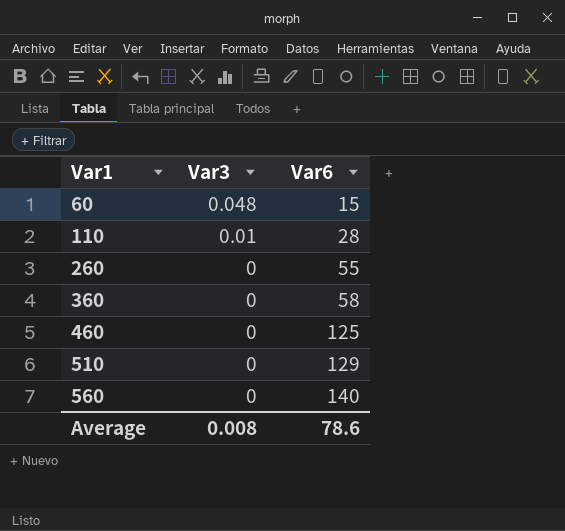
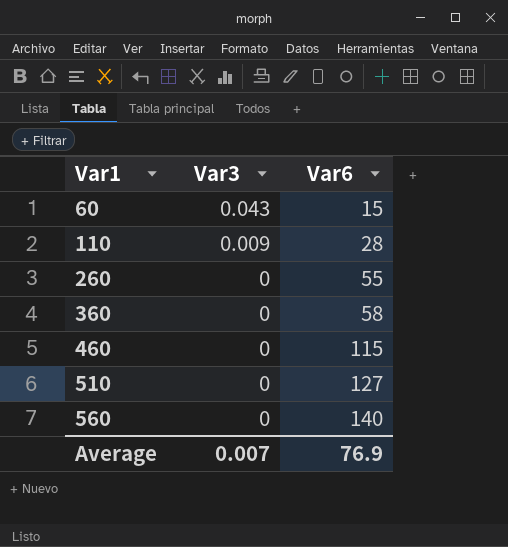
60 | Var3: 0.048 -> 0.043
110 | Var3: 0.01 -> 0.009
460 | Var6: 125 -> 115
510 | Var6: 129 -> 127
Average | Var3: 0.008 -> 0.007
Average | Var6: 78.6 -> 76.9

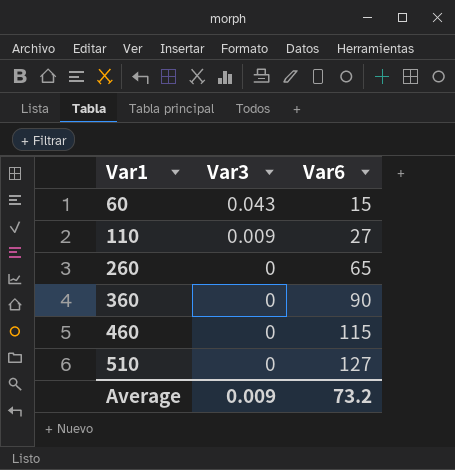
row 560: 0 | 140 -> none
110 | Var6: 28 -> 27
260 | Var6: 55 -> 65
360 | Var6: 58 -> 90
Average | Var3: 0.007 -> 0.009
Average | Var6: 76.9 -> 73.2

